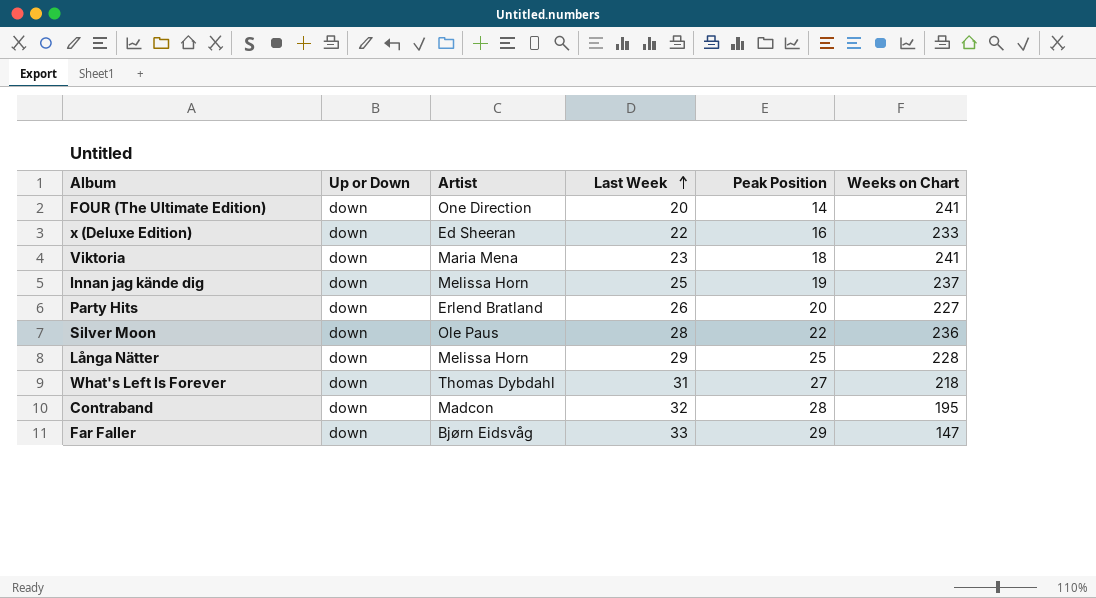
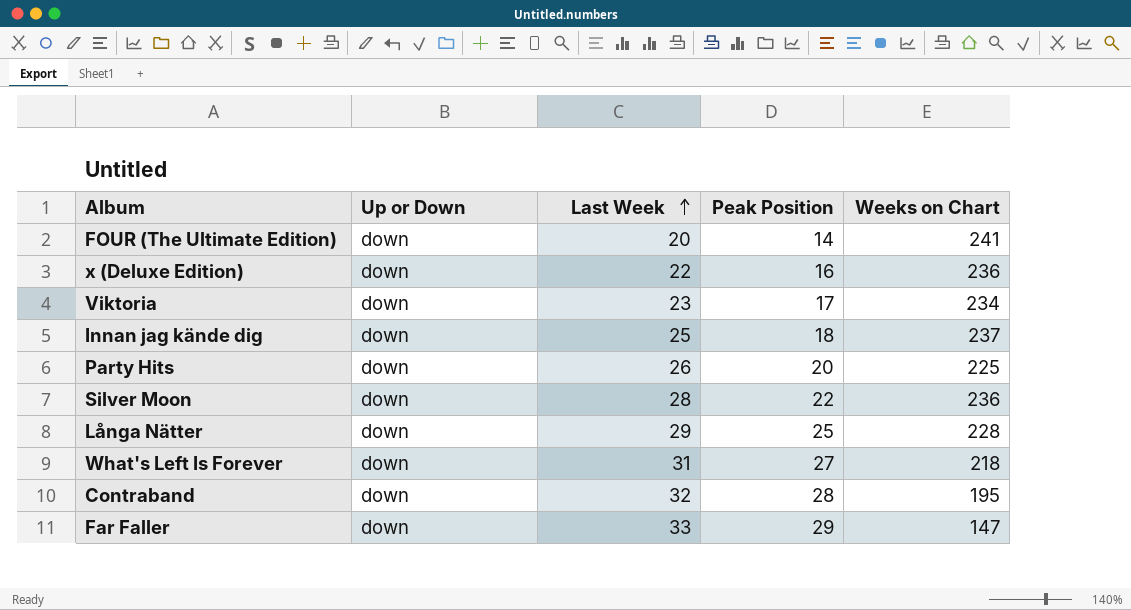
column Artist | position: 3 -> none
x (Deluxe Edition) | Weeks on Chart: 233 -> 236
Viktoria | Peak Position: 18 -> 17
Viktoria | Weeks on Chart: 241 -> 234
Innan jag kände dig | Peak Position: 19 -> 18
Party Hits | Weeks on Chart: 227 -> 225

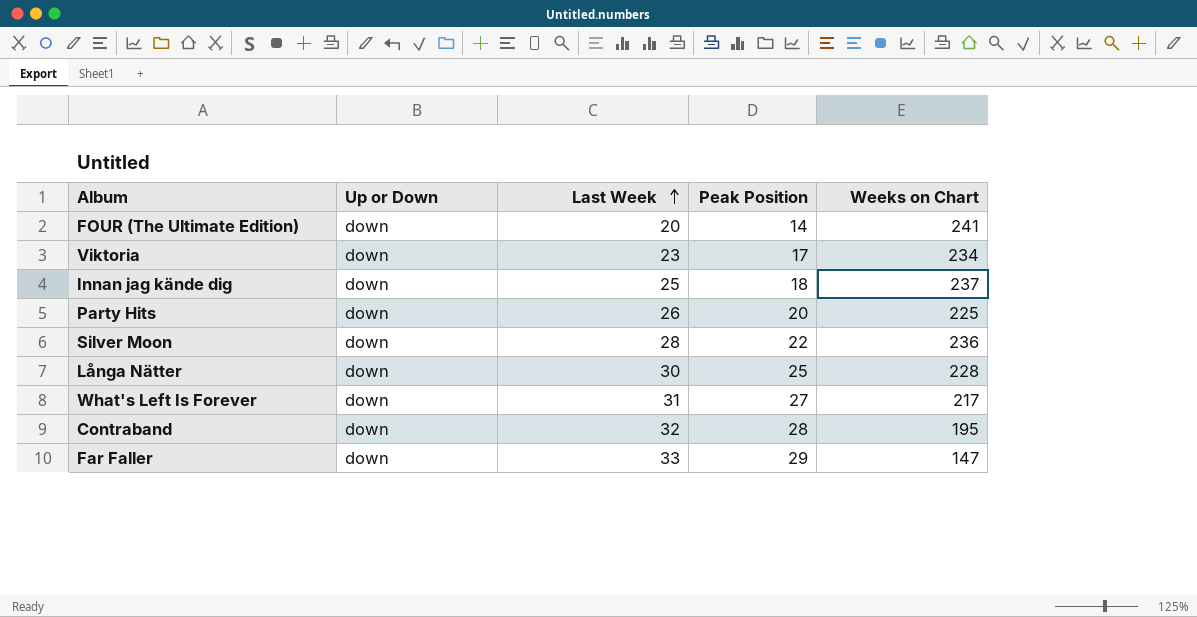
row x (Deluxe Edition): down | 22 | 16 | 236 -> none
Långa Nätter | Last Week: 29 -> 30
What's Left Is Forever | Weeks on Chart: 218 -> 217

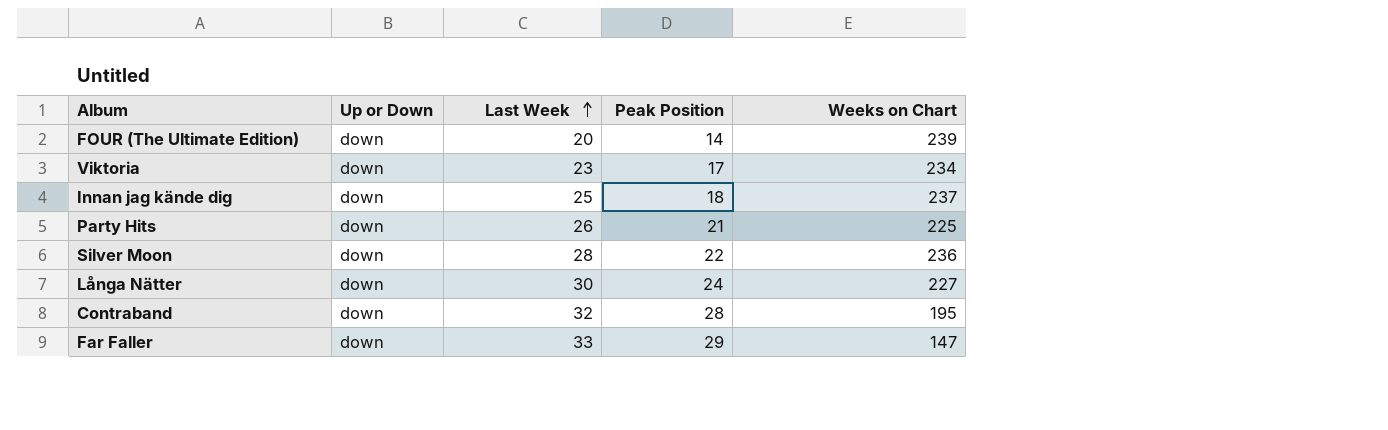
row What's Left Is Forever: down | 31 | 27 | 217 -> none
FOUR (The Ultimate Edition) | Weeks on Chart: 241 -> 239
Party Hits | Peak Position: 20 -> 21
Långa Nätter | Peak Position: 25 -> 24
Långa Nätter | Weeks on Chart: 228 -> 227

